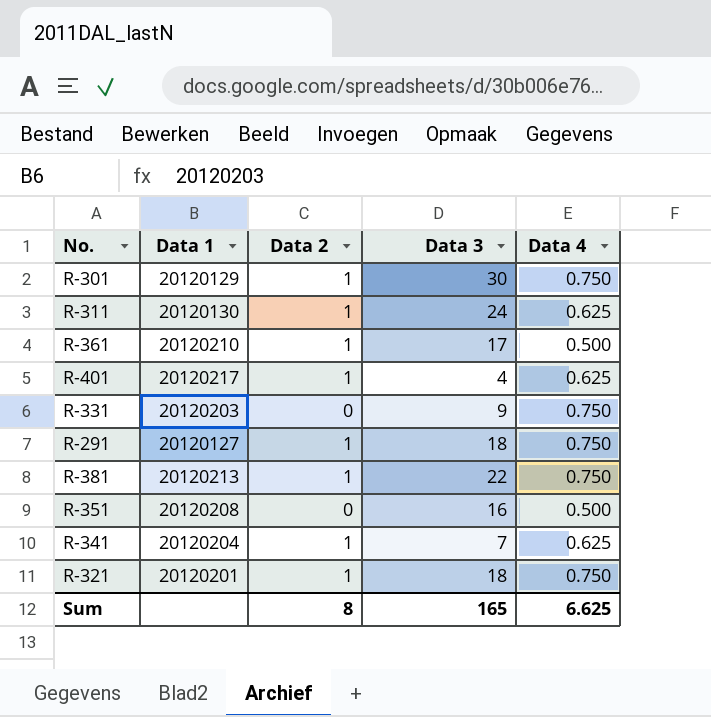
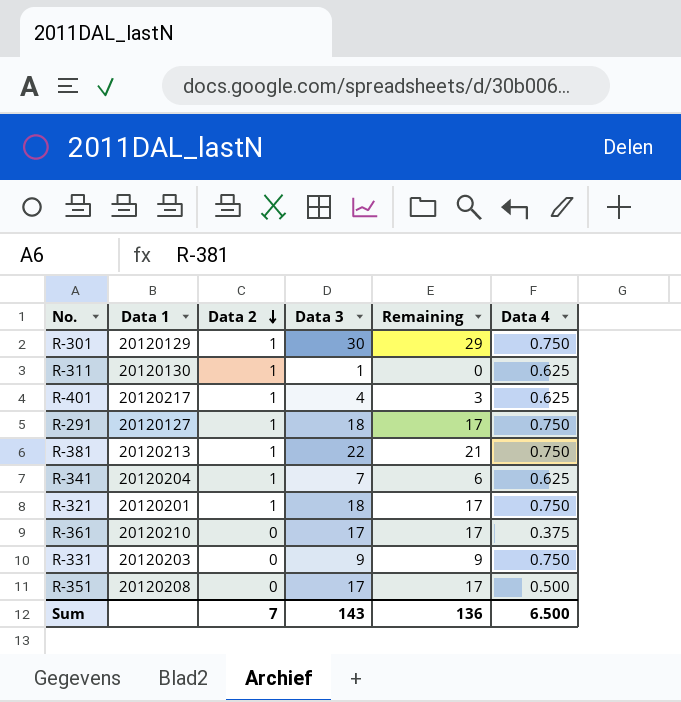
row order: none -> Data 2 descending
column Remaining | formula: none -> [Data 3] - [Data 2]
R-311 | Data 3: 24 -> 1
R-361 | Data 2: 1 -> 0
R-361 | Data 4: 0.500 -> 0.375
R-351 | Data 3: 16 -> 17
Sum | Data 2: 8 -> 7
Sum | Data 3: 165 -> 143
Sum | Data 4: 6.625 -> 6.500

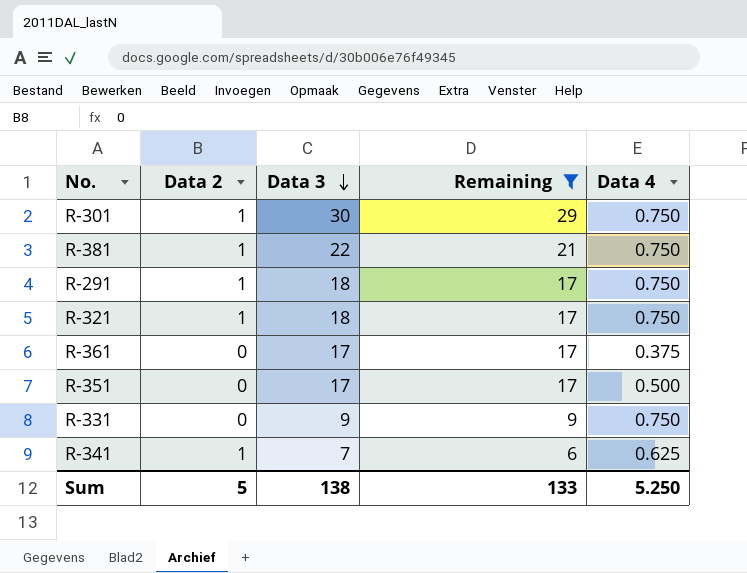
filter: none -> Remaining >= 6
row order: Data 2 descending -> Data 3 descending
column Data 1 | position: 2 -> none
Sum | Data 2: 7 -> 5
Sum | Data 3: 143 -> 138
Sum | Remaining: 136 -> 133
Sum | Data 4: 6.500 -> 5.250

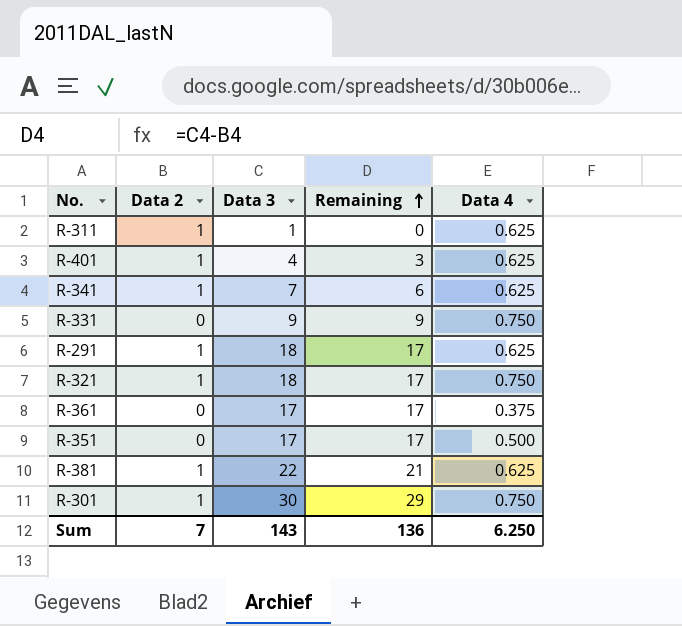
filter: Remaining >= 6 -> none
row order: Data 3 descending -> Remaining ascending
R-291 | Data 4: 0.750 -> 0.625
R-381 | Data 4: 0.750 -> 0.625
Sum | Data 2: 5 -> 7
Sum | Data 3: 138 -> 143
Sum | Remaining: 133 -> 136
Sum | Data 4: 5.250 -> 6.250

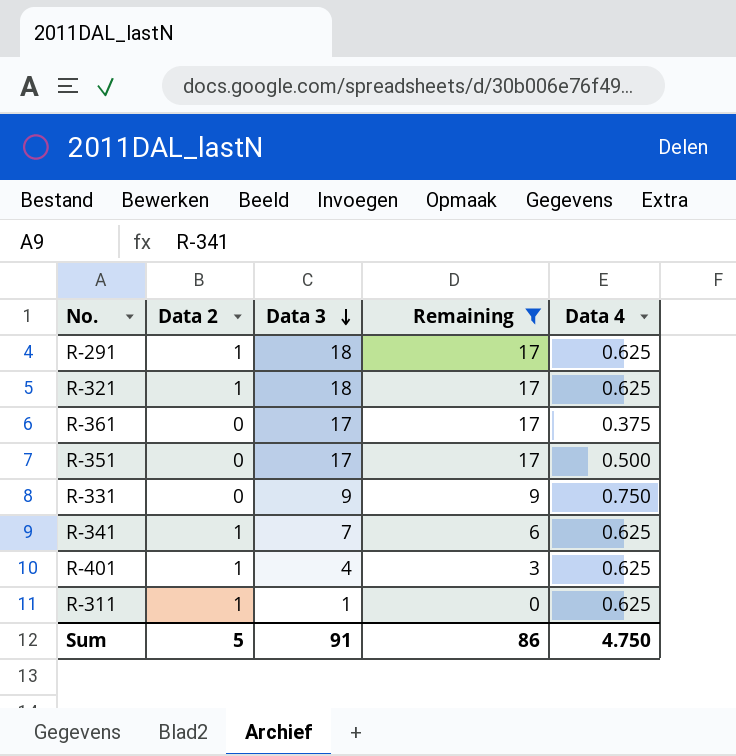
filter: none -> Remaining <= 17
row order: Remaining ascending -> Data 3 descending
R-321 | Data 4: 0.750 -> 0.625
Sum | Data 2: 7 -> 5
Sum | Data 3: 143 -> 91
Sum | Remaining: 136 -> 86
Sum | Data 4: 6.250 -> 4.750

